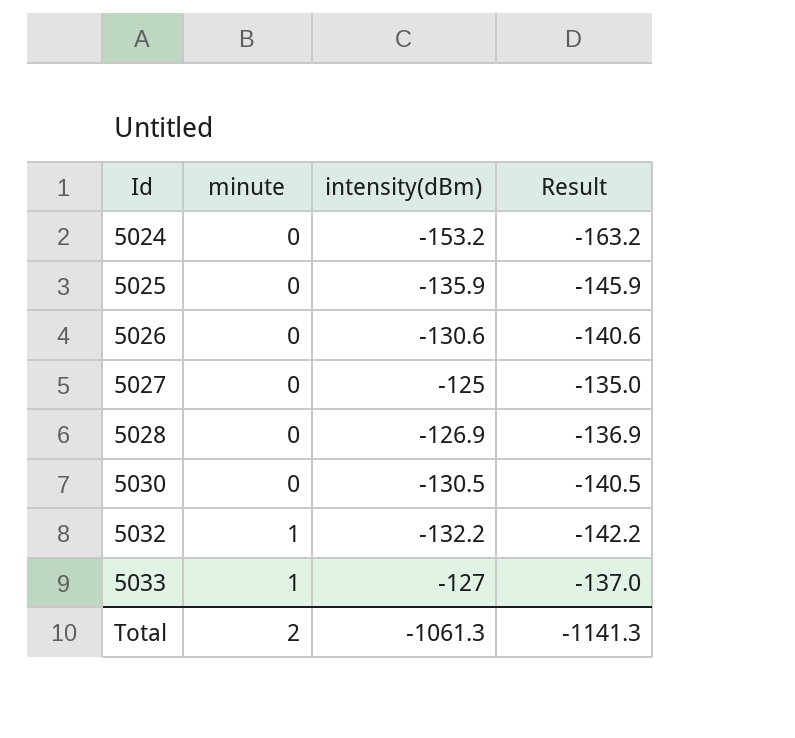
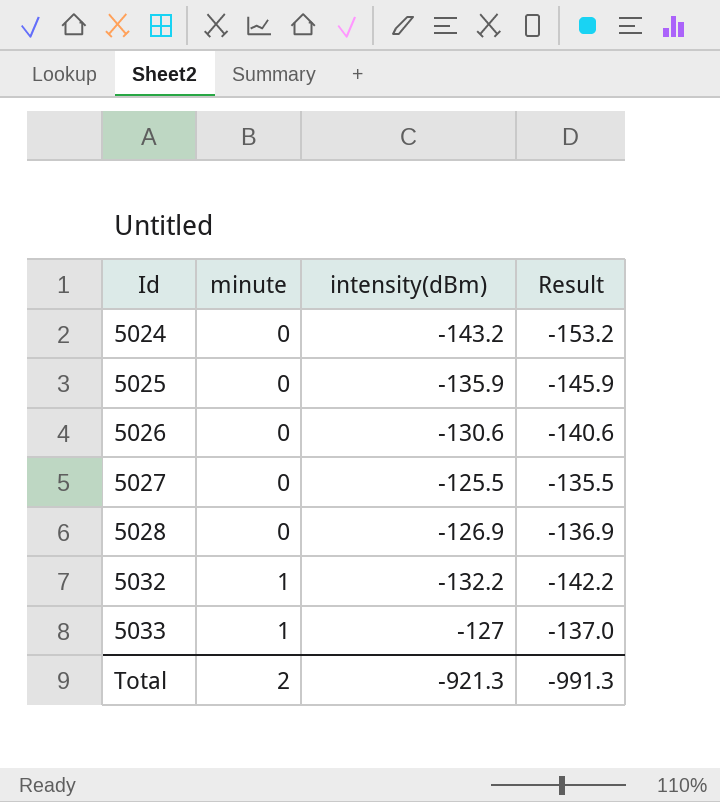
row 5030: 0 | -130.5 | -140.5 -> none
5024 | intensity(dBm): -153.2 -> -143.2
5024 | Result: -163.2 -> -153.2
5027 | intensity(dBm): -125 -> -125.5
5027 | Result: -135.0 -> -135.5
Total | intensity(dBm): -1061.3 -> -921.3
Total | Result: -1141.3 -> -991.3

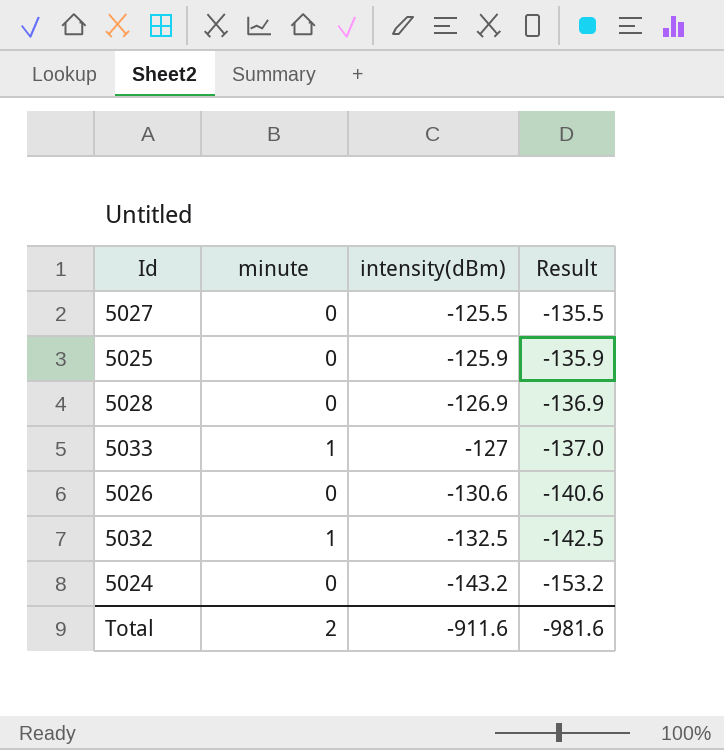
row order: Id ascending -> intensity(dBm) descending
5025 | intensity(dBm): -135.9 -> -125.9
5025 | Result: -145.9 -> -135.9
5032 | intensity(dBm): -132.2 -> -132.5
5032 | Result: -142.2 -> -142.5
Total | intensity(dBm): -921.3 -> -911.6
Total | Result: -991.3 -> -981.6

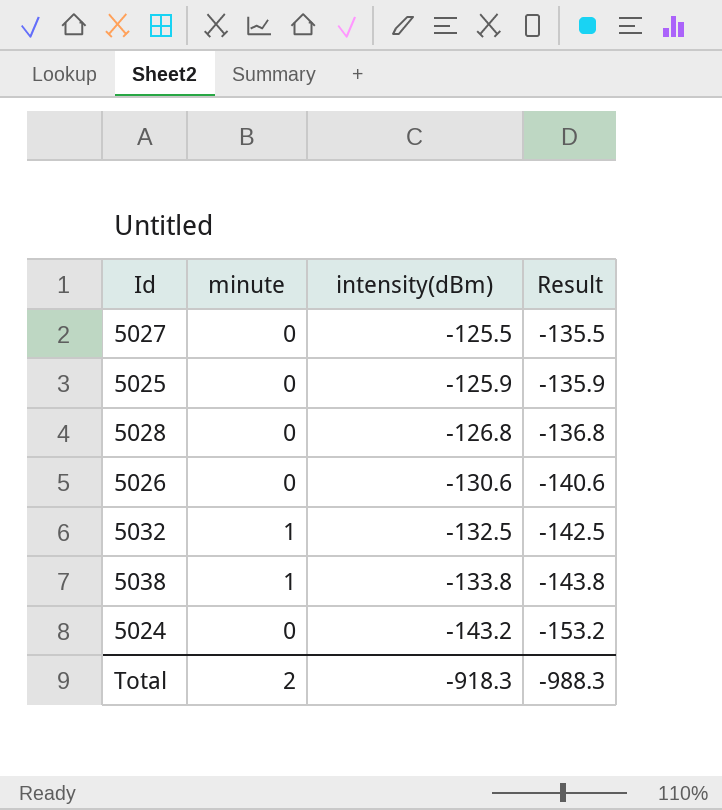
row 5033: 1 | -127 | -137.0 -> none
5028 | intensity(dBm): -126.9 -> -126.8
5028 | Result: -136.9 -> -136.8
row 5038: none -> 1 | -133.8 | -143.8
Total | intensity(dBm): -911.6 -> -918.3
Total | Result: -981.6 -> -988.3

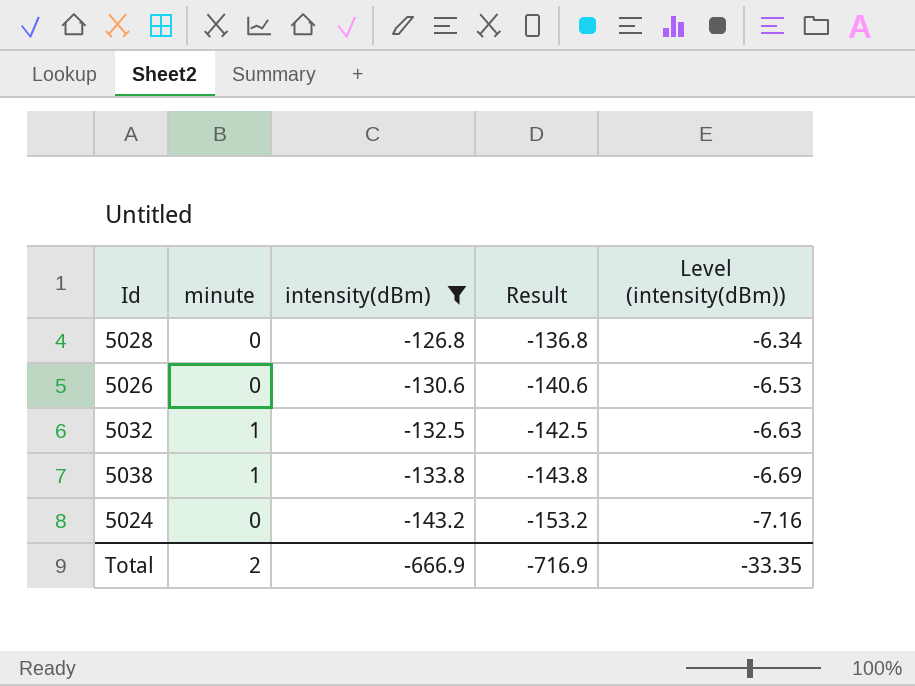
filter: none -> intensity(dBm) <= -126.8
column Level (intensity(dBm)) | formula: none -> [intensity(dBm)] * 0.05
Total | intensity(dBm): -918.3 -> -666.9
Total | Result: -988.3 -> -716.9

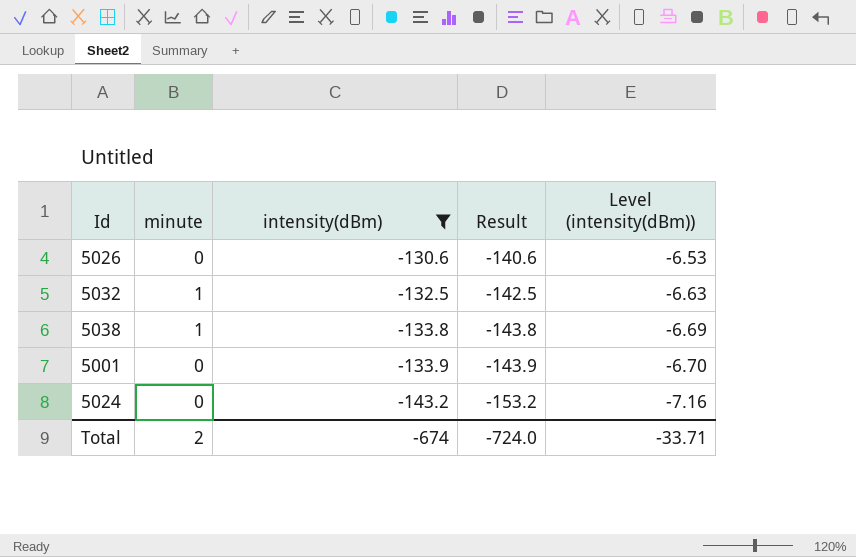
row 5028: 0 | -126.8 | -136.8 | -6.34 -> none
row 5001: none -> 0 | -133.9 | -143.9 | -6.70
Total | intensity(dBm): -666.9 -> -674
Total | Result: -716.9 -> -724.0
Total | Level (intensity(dBm)): -33.35 -> -33.71

